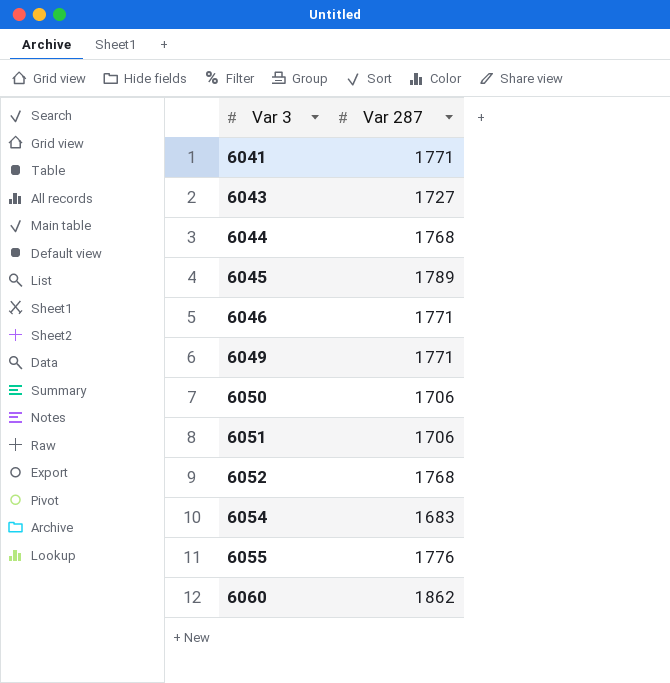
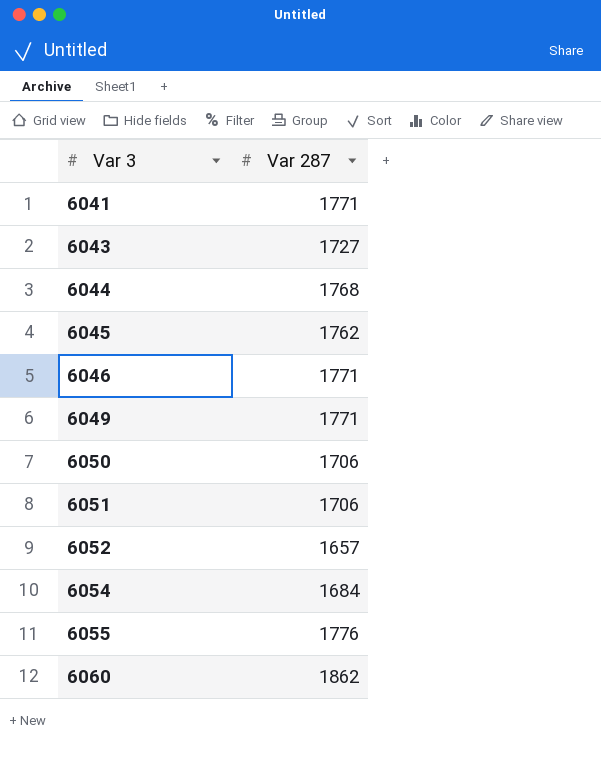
6045 | Var 287: 1789 -> 1762
6052 | Var 287: 1768 -> 1657
6054 | Var 287: 1683 -> 1684

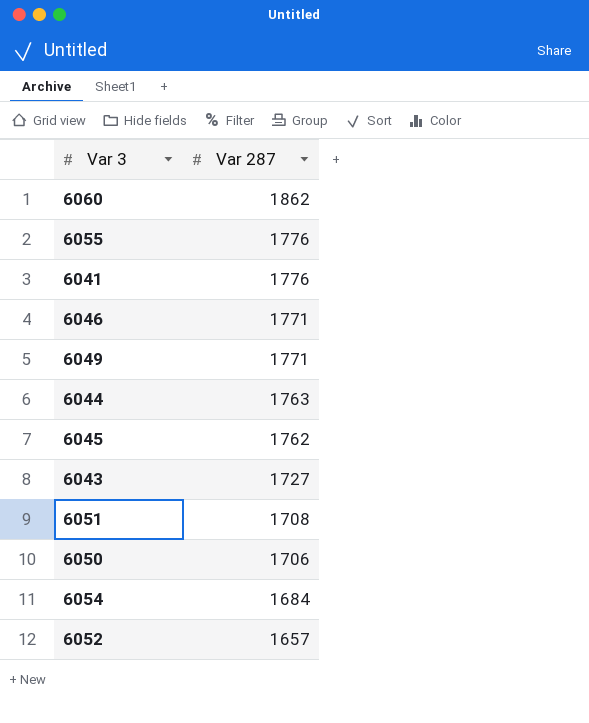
row order: Var 3 ascending -> Var 287 descending
6041 | Var 287: 1771 -> 1776
6044 | Var 287: 1768 -> 1763
6051 | Var 287: 1706 -> 1708

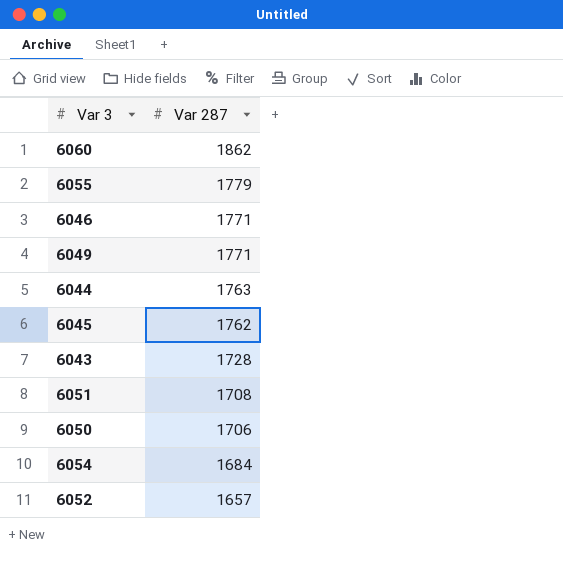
row 6041: 1776 -> none
6055 | Var 287: 1776 -> 1779
6043 | Var 287: 1727 -> 1728

